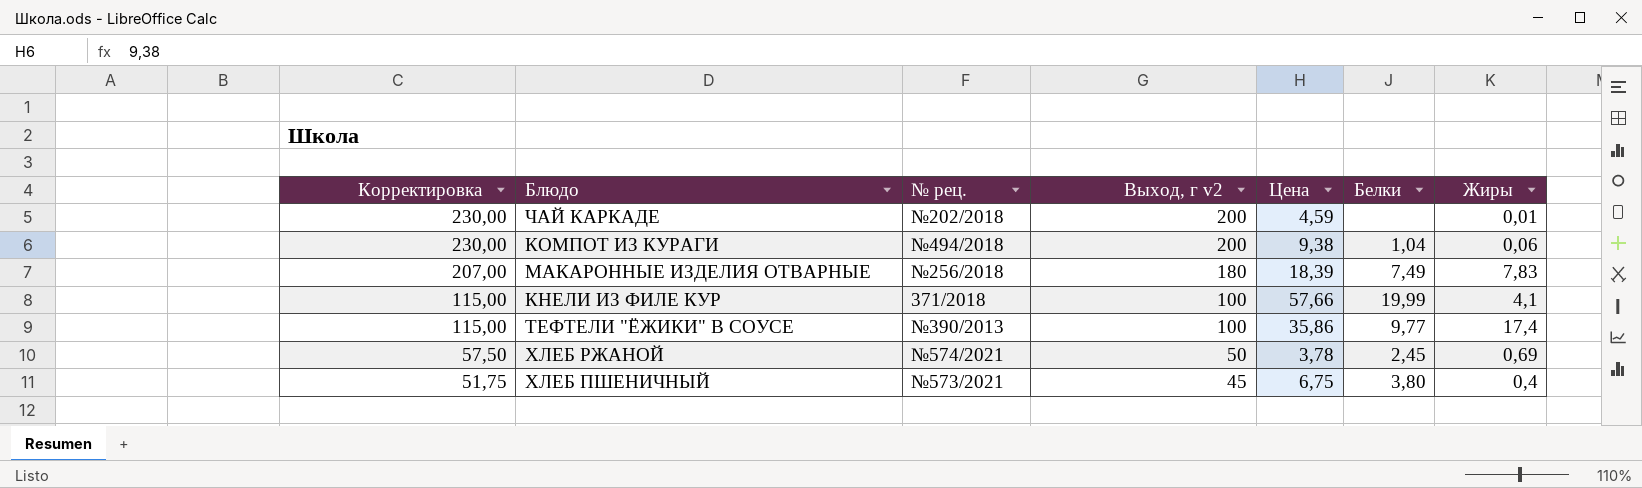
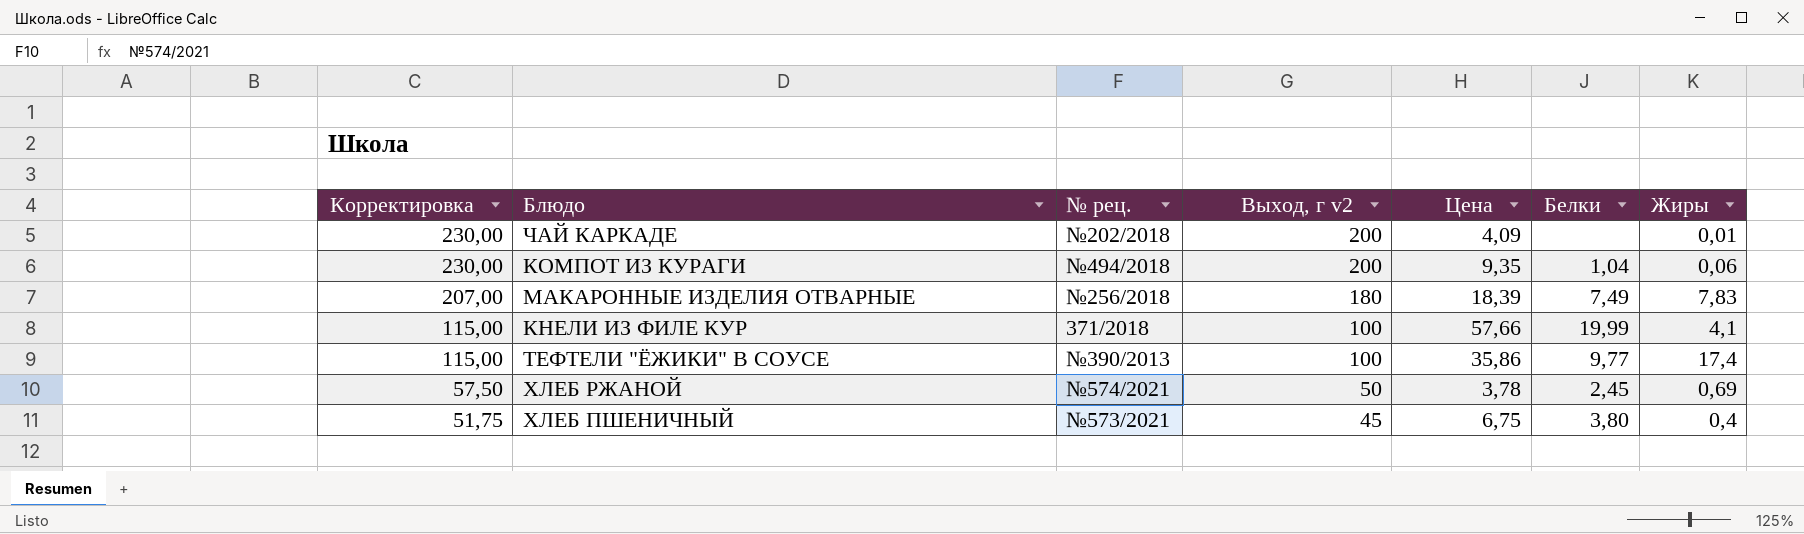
ЧАЙ КАРКАДЕ | Цена: 4,59 -> 4,09
КОМПОТ ИЗ КУРАГИ | Цена: 9,38 -> 9,35

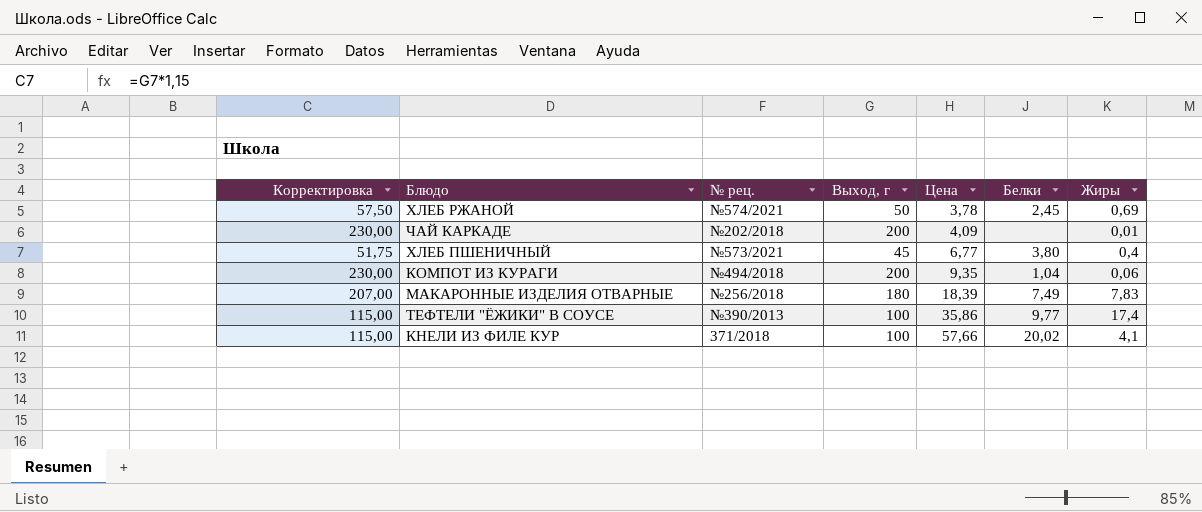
row order: Корректировка descending -> Цена ascending
column name: Выход, г v2 -> Выход, г
ХЛЕБ ПШЕНИЧНЫЙ | Цена: 6,75 -> 6,77
КНЕЛИ ИЗ ФИЛЕ КУР | Белки: 19,99 -> 20,02

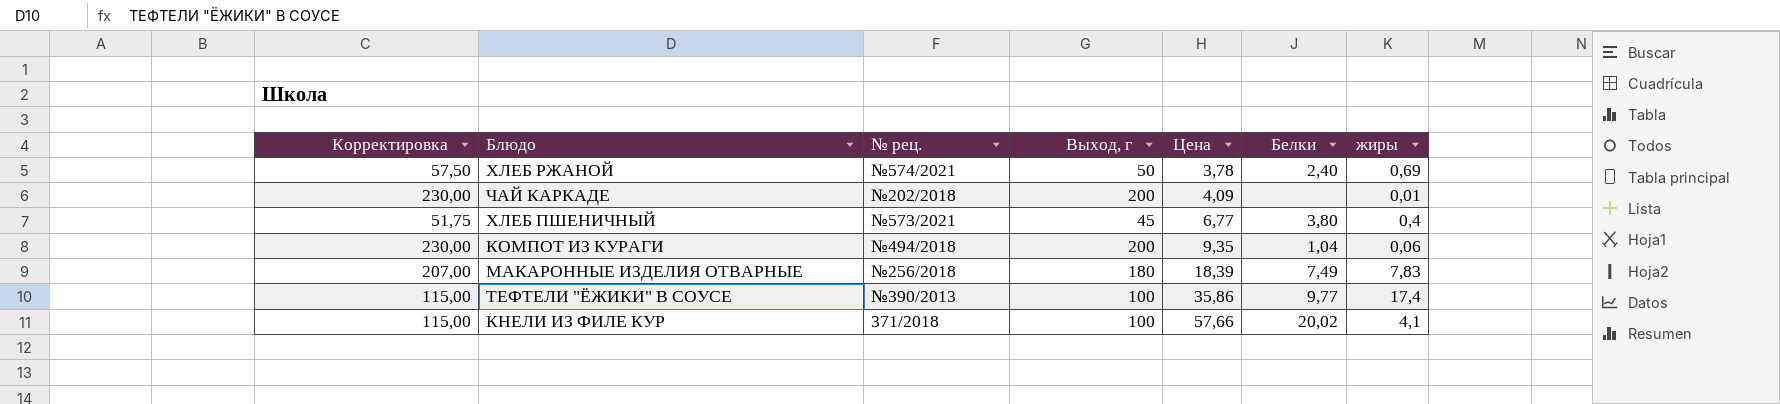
column name: Жиры -> жиры
ХЛЕБ РЖАНОЙ | Белки: 2,45 -> 2,40

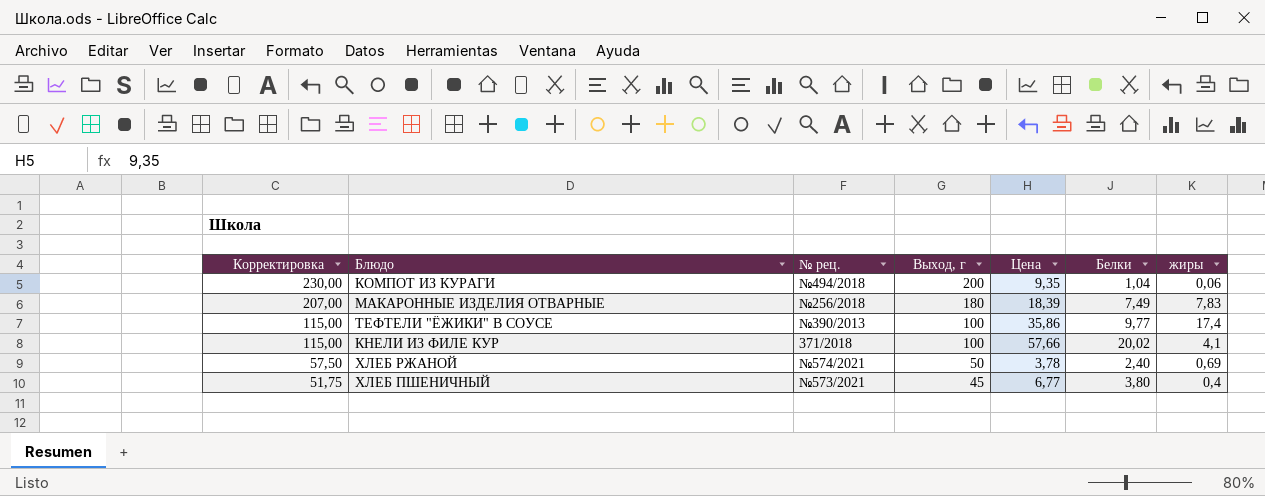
row order: Цена ascending -> Корректировка descending
row ЧАЙ КАРКАДЕ: 230,00 | №202/2018 | 200 | 4,09 | none | 0,01 -> none

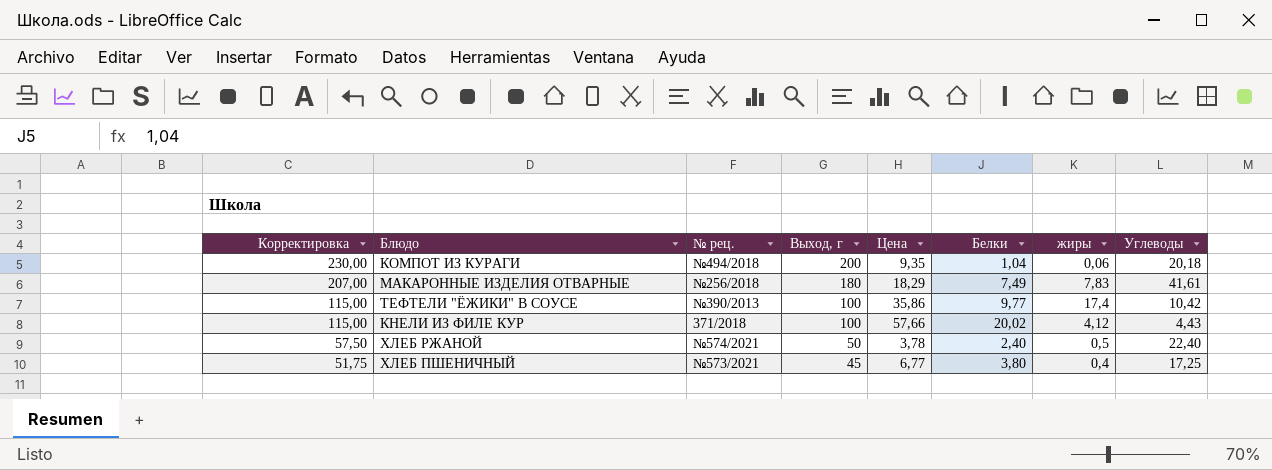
column Углеводы | position: none -> 8
МАКАРОННЫЕ ИЗДЕЛИЯ ОТВАРНЫЕ | Цена: 18,39 -> 18,29
КНЕЛИ ИЗ ФИЛЕ КУР | жиры: 4,1 -> 4,12
ХЛЕБ РЖАНОЙ | жиры: 0,69 -> 0,5

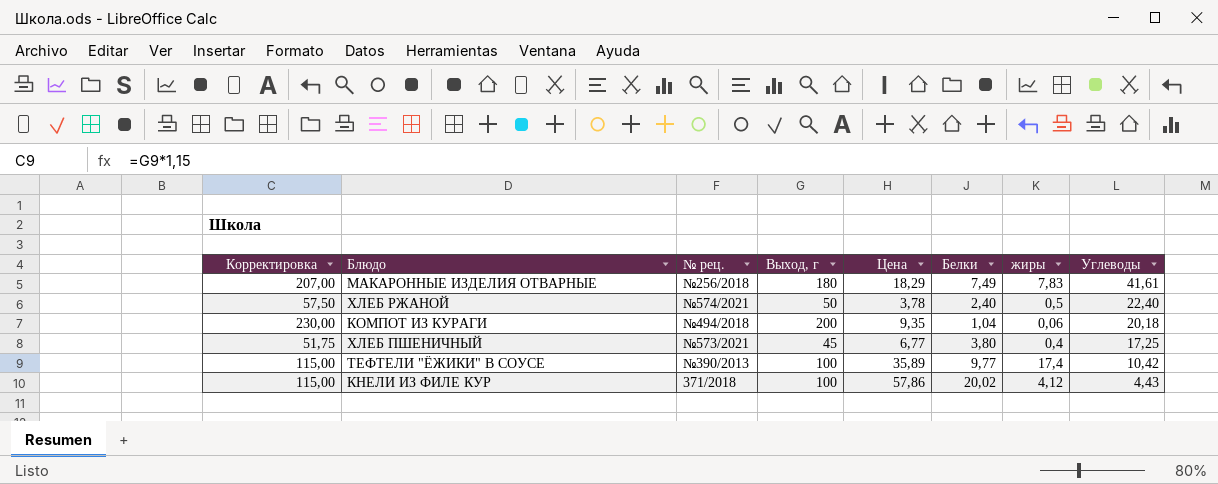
row order: Корректировка descending -> Углеводы descending
ТЕФТЕЛИ "ЁЖИКИ" В СОУСЕ | Цена: 35,86 -> 35,89
КНЕЛИ ИЗ ФИЛЕ КУР | Цена: 57,66 -> 57,86

